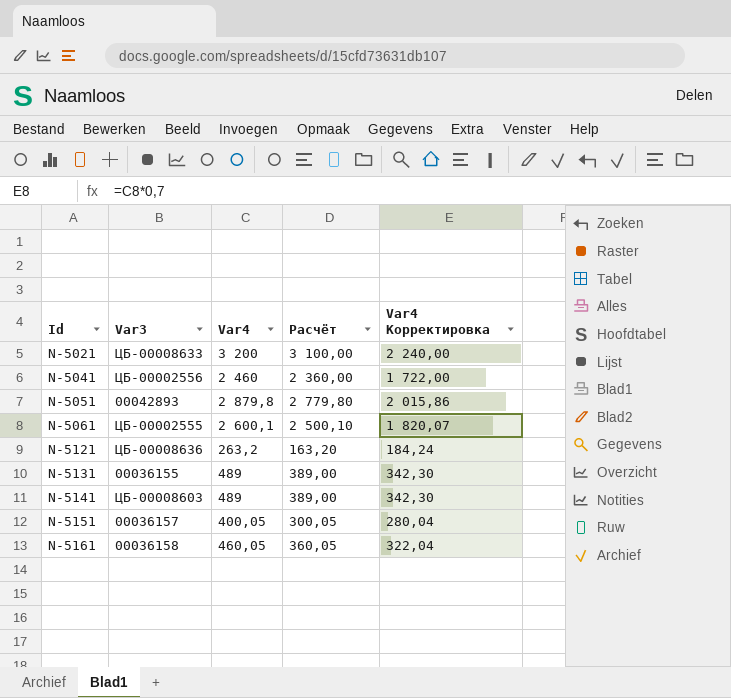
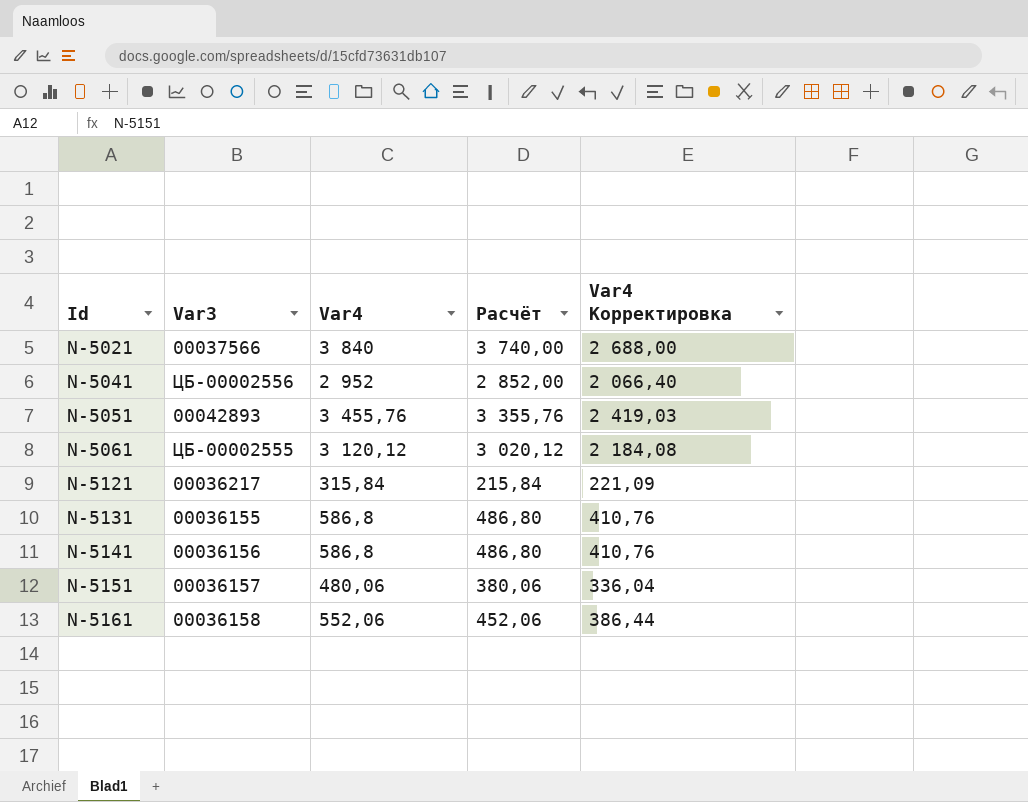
N-5021 | Var3: ЦБ-00008633 -> 00037566
N-5021 | Var4: 3 200 -> 3 840
N-5021 | Расчёт: 3 100,00 -> 3 740,00
N-5021 | Var4 Корректировка: 2 240,00 -> 2 688,00
N-5041 | Var4: 2 460 -> 2 952
N-5041 | Расчёт: 2 360,00 -> 2 852,00
N-5041 | Var4 Корректировка: 1 722,00 -> 2 066,40
N-5051 | Var4: 2 879,8 -> 3 455,76
N-5051 | Расчёт: 2 779,80 -> 3 355,76
N-5051 | Var4 Корректировка: 2 015,86 -> 2 419,03
N-5061 | Var4: 2 600,1 -> 3 120,12
N-5061 | Расчёт: 2 500,10 -> 3 020,12
N-5061 | Var4 Корректировка: 1 820,07 -> 2 184,08
N-5121 | Var3: ЦБ-00008636 -> 00036217
N-5121 | Var4: 263,2 -> 315,84
N-5121 | Расчёт: 163,20 -> 215,84
N-5121 | Var4 Корректировка: 184,24 -> 221,09
N-5131 | Var4: 489 -> 586,8
N-5131 | Расчёт: 389,00 -> 486,80
N-5131 | Var4 Корректировка: 342,30 -> 410,76
N-5141 | Var3: ЦБ-00008603 -> 00036156
N-5141 | Var4: 489 -> 586,8
N-5141 | Расчёт: 389,00 -> 486,80
N-5141 | Var4 Корректировка: 342,30 -> 410,76
N-5151 | Var4: 400,05 -> 480,06
N-5151 | Расчёт: 300,05 -> 380,06
N-5151 | Var4 Корректировка: 280,04 -> 336,04
N-5161 | Var4: 460,05 -> 552,06
N-5161 | Расчёт: 360,05 -> 452,06
N-5161 | Var4 Корректировка: 322,04 -> 386,44

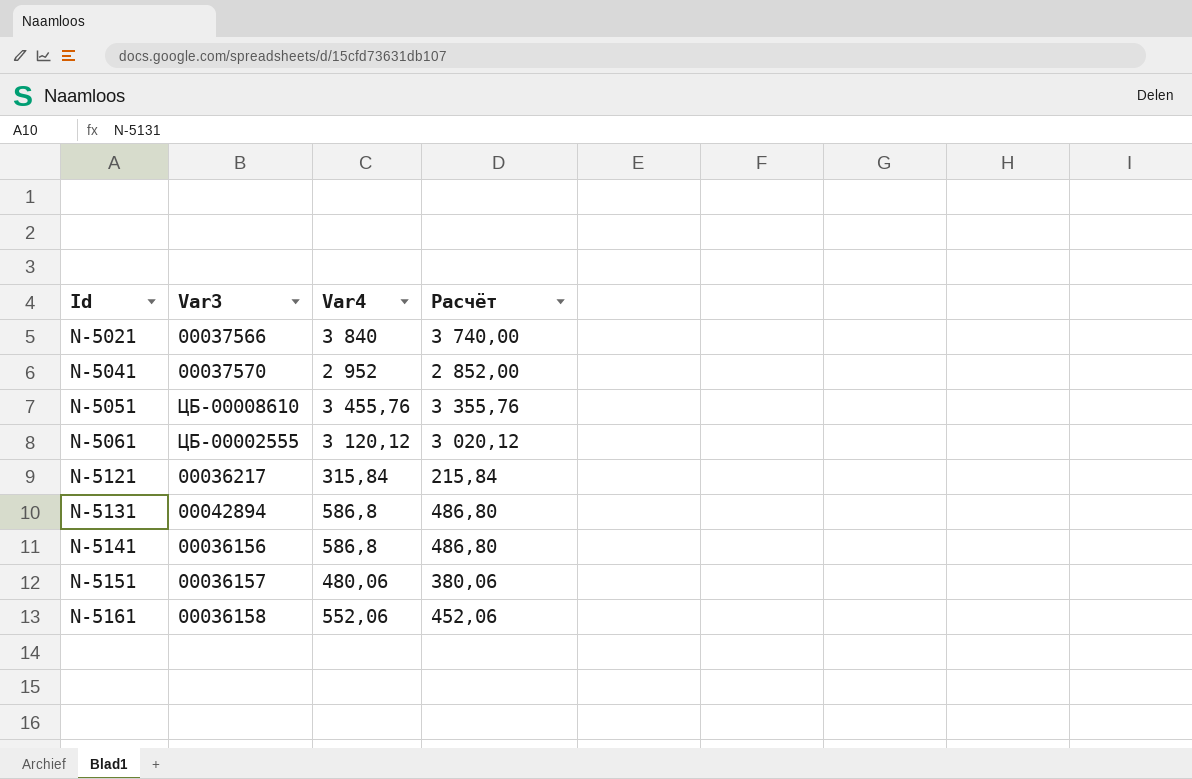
column Var4 Корректировка | formula: [Var4] * 0,7 -> none
N-5041 | Var3: ЦБ-00002556 -> 00037570
N-5051 | Var3: 00042893 -> ЦБ-00008610
N-5131 | Var3: 00036155 -> 00042894

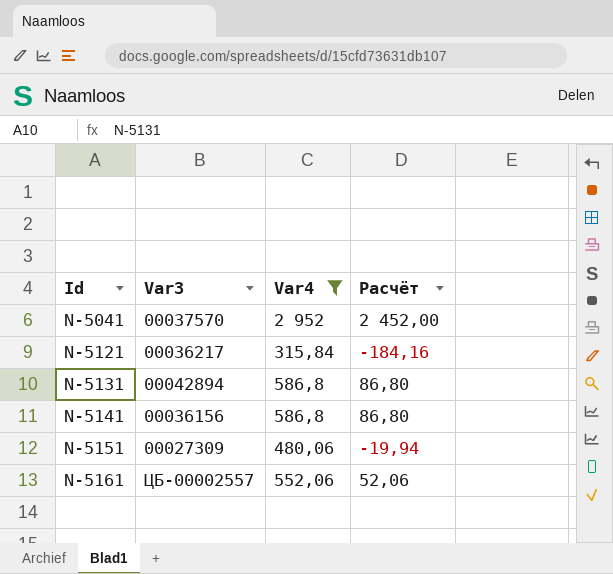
filter: none -> Var4 <= 2 952
column Расчёт | formula: [Var4] - 100 -> [Var4] - 500
N-5151 | Var3: 00036157 -> 00027309
N-5161 | Var3: 00036158 -> ЦБ-00002557

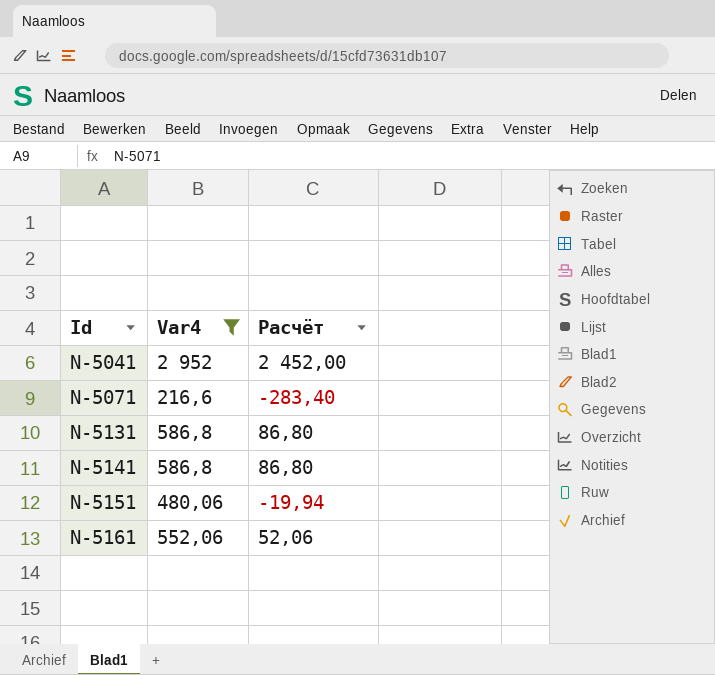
column Var3 | position: 2 -> none
row N-5121: 00036217 | 315,84 | -184,16 -> none
row N-5071: none -> 216,6 | -283,40

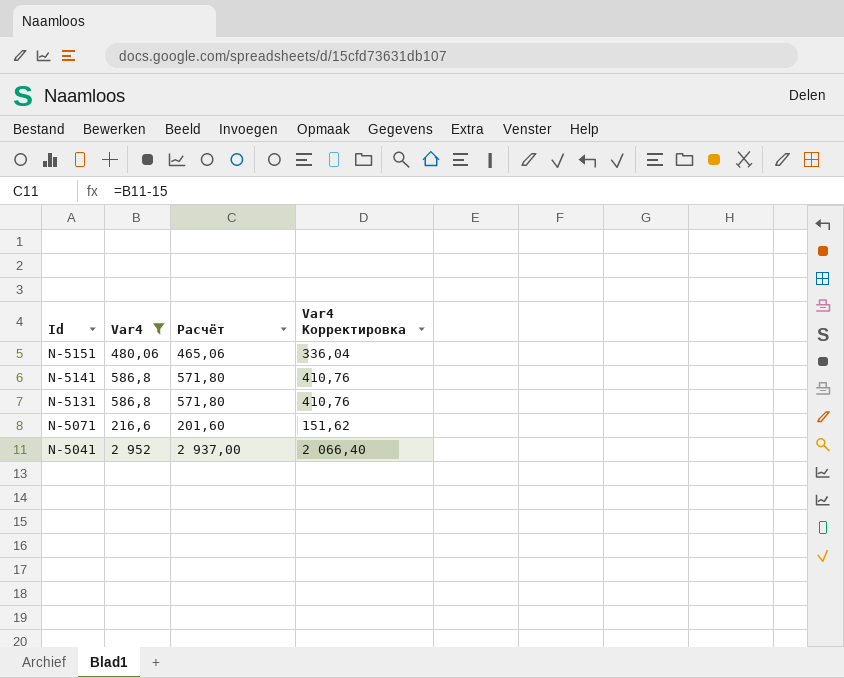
row order: Id ascending -> Id descending
column Расчёт | formula: [Var4] - 500 -> [Var4] - 15
column Var4 Корректировка | formula: none -> [Var4] * 0,7
row N-5161: 552,06 | 52,06 -> none

